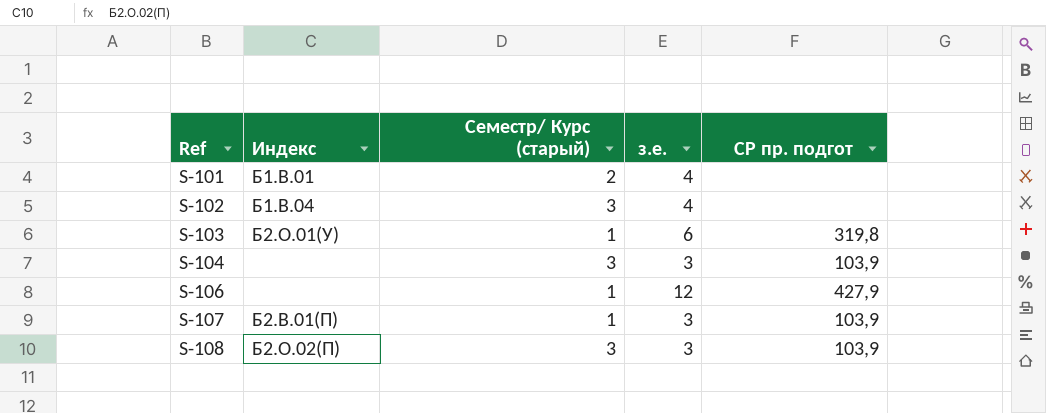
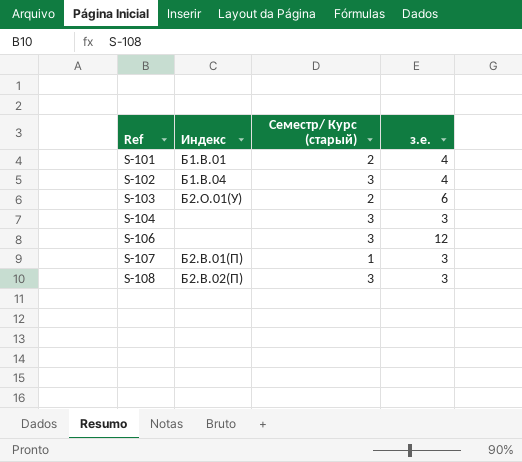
column СР пр. подгот | position: 5 -> none
S-103 | Семестр/ Курс (старый): 1 -> 2
S-106 | Семестр/ Курс (старый): 1 -> 3
S-108 | Индекс: Б2.О.02(П) -> Б2.В.02(П)

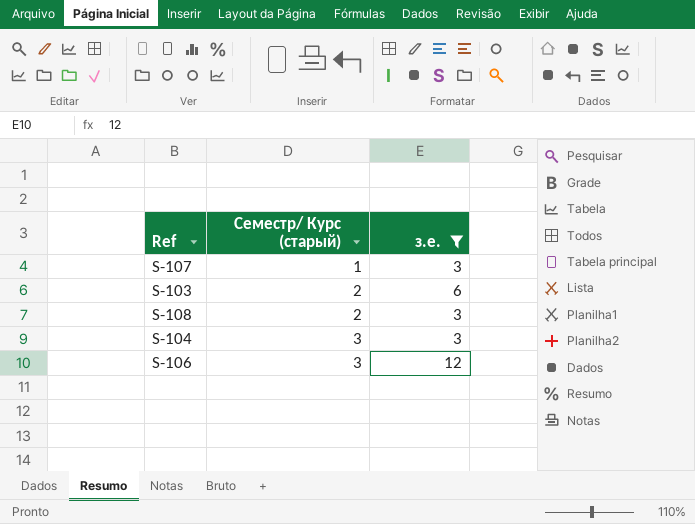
filter: none -> з.е. != 4
row order: Ref ascending -> Семестр/ Курс (старый) ascending
column Индекс | position: 2 -> none
S-108 | Семестр/ Курс (старый): 3 -> 2

